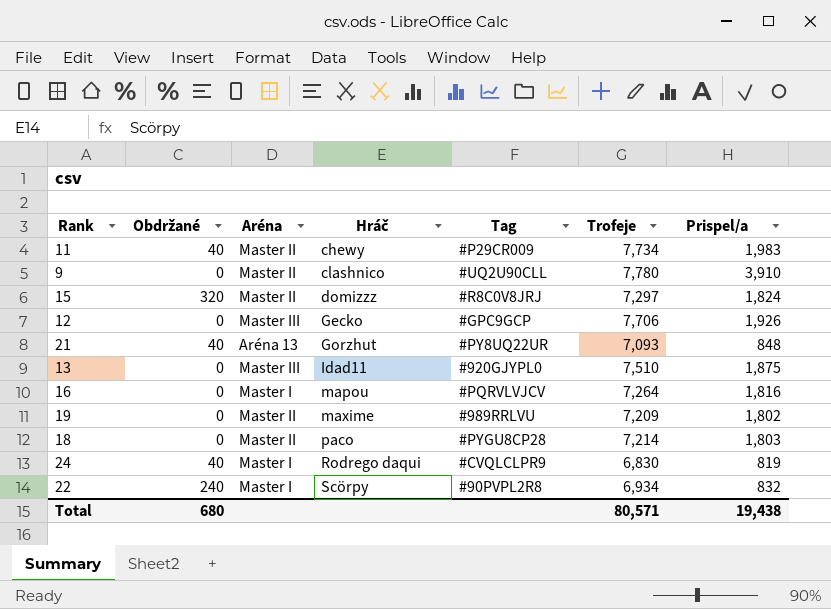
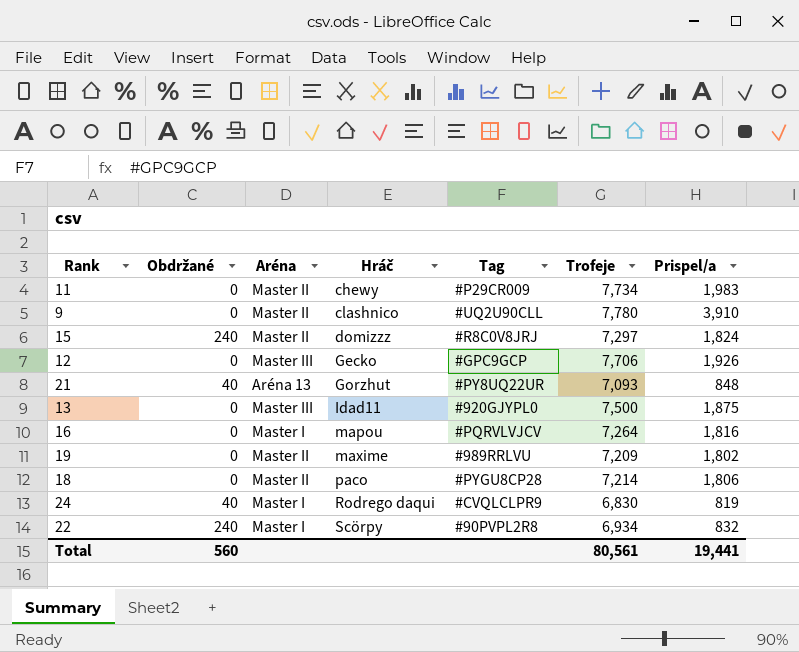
11 | Obdržané: 40 -> 0
15 | Obdržané: 320 -> 240
13 | Trofeje: 7,510 -> 7,500
18 | Prispel/a: 1,803 -> 1,806
Total | Obdržané: 680 -> 560
Total | Trofeje: 80,571 -> 80,561
Total | Prispel/a: 19,438 -> 19,441

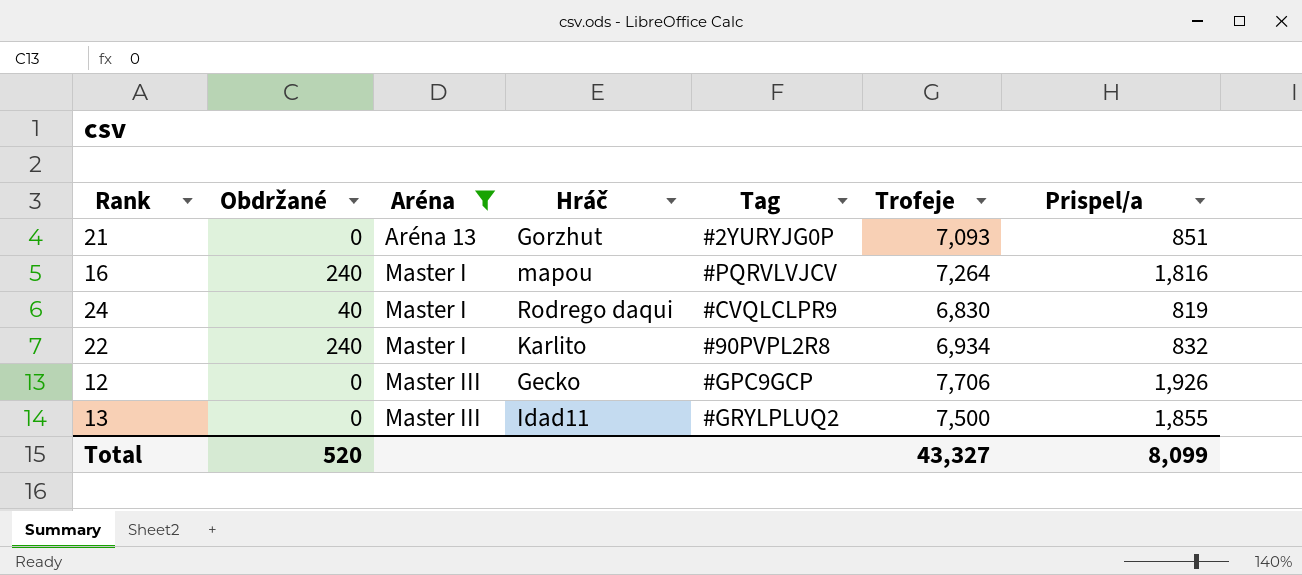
filter: none -> Aréna != Master II
row order: Hráč ascending -> Aréna ascending
21 | Obdržané: 40 -> 0
21 | Tag: #PY8UQ22UR -> #2YURYJG0P
21 | Prispel/a: 848 -> 851
16 | Obdržané: 0 -> 240
22 | Hráč: Scörpy -> Karlito
13 | Tag: #920GJYPL0 -> #GRYLPLUQ2
13 | Prispel/a: 1,875 -> 1,855
Total | Obdržané: 560 -> 520
Total | Trofeje: 80,561 -> 43,327
Total | Prispel/a: 19,441 -> 8,099

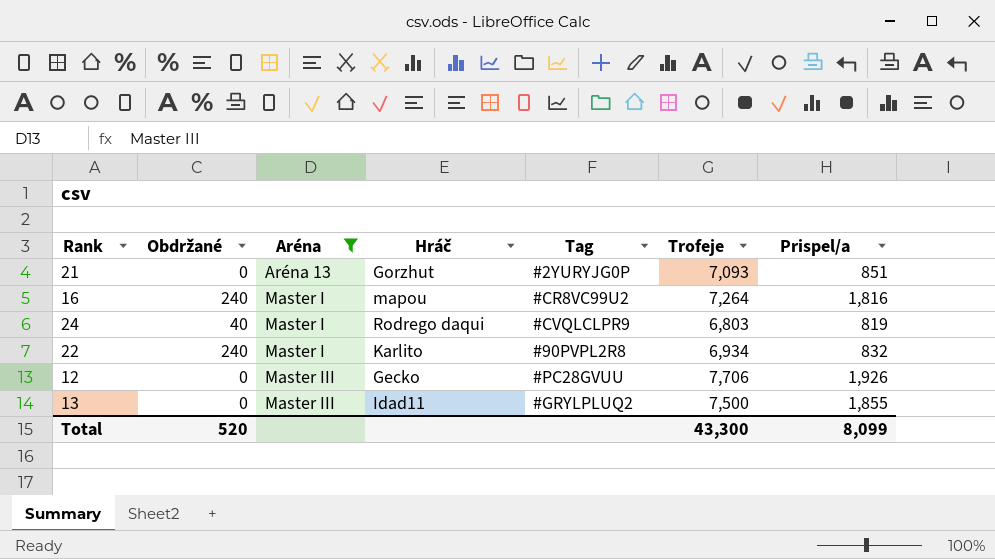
16 | Tag: #PQRVLVJCV -> #CR8VC99U2
24 | Trofeje: 6,830 -> 6,803
12 | Tag: #GPC9GCP -> #PC28GVUU
Total | Trofeje: 43,327 -> 43,300

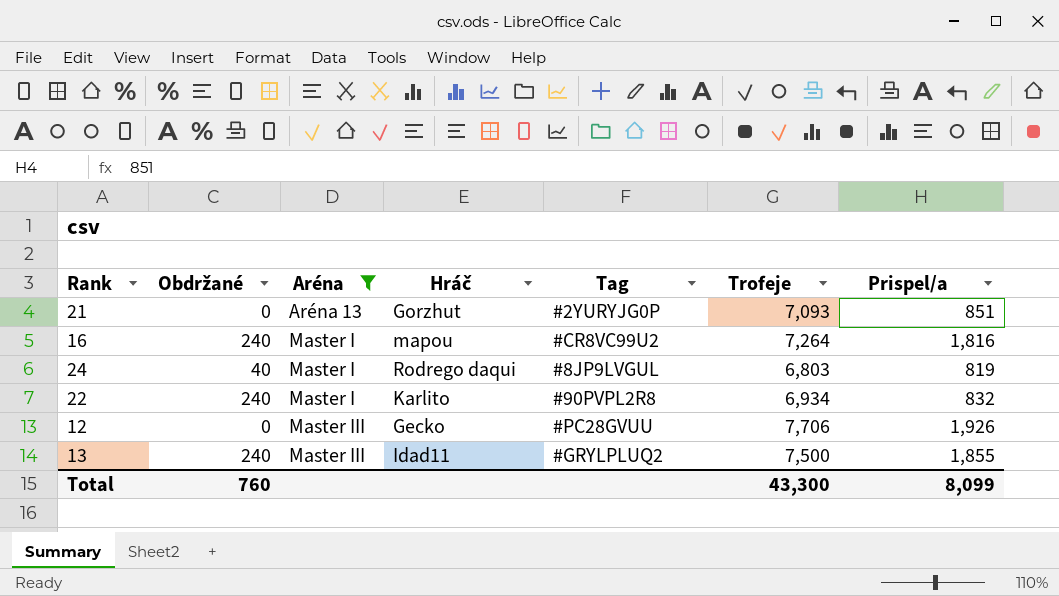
24 | Tag: #CVQLCLPR9 -> #8JP9LVGUL
13 | Obdržané: 0 -> 240
Total | Obdržané: 520 -> 760

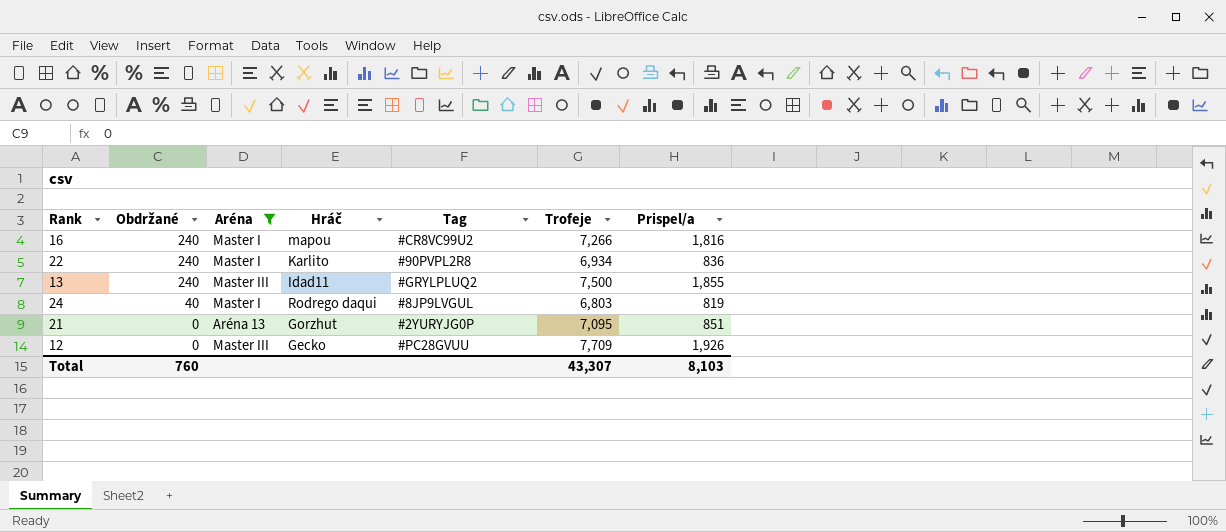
row order: Aréna ascending -> Obdržané descending
16 | Trofeje: 7,264 -> 7,266
22 | Prispel/a: 832 -> 836
21 | Trofeje: 7,093 -> 7,095
12 | Trofeje: 7,706 -> 7,709
Total | Trofeje: 43,300 -> 43,307
Total | Prispel/a: 8,099 -> 8,103

